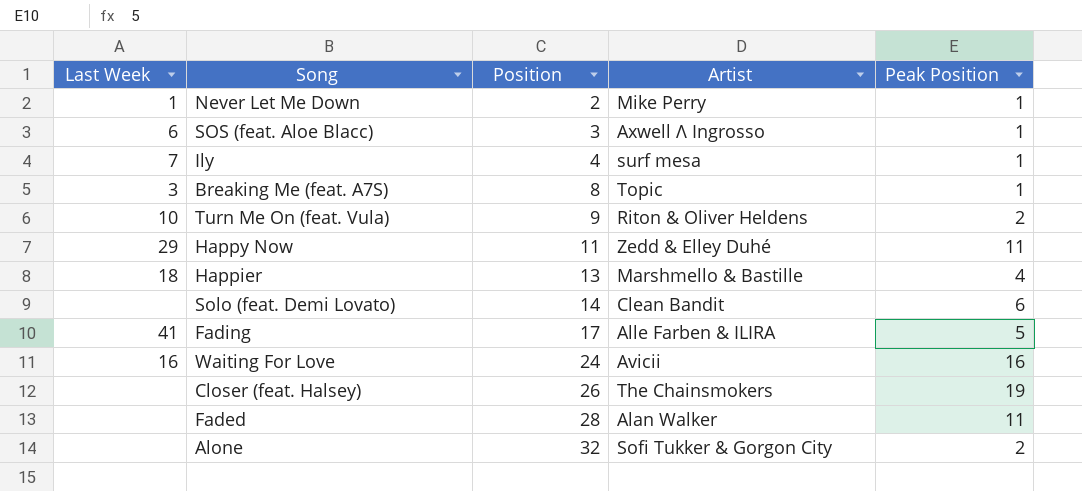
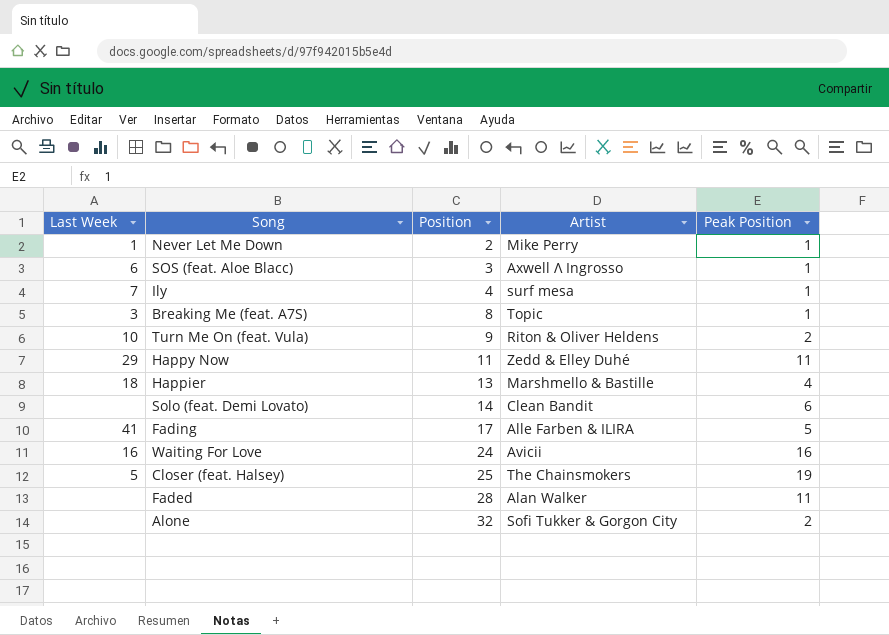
Closer (feat. Halsey) | Last Week: none -> 5
Closer (feat. Halsey) | Position: 26 -> 25

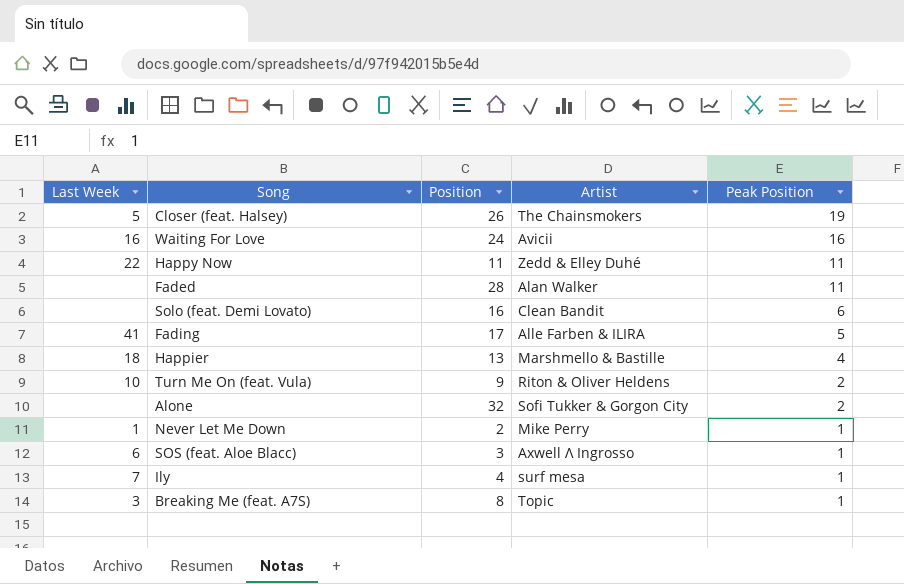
row order: Position ascending -> Peak Position descending
Closer (feat. Halsey) | Position: 25 -> 26
Happy Now | Last Week: 29 -> 22
Solo (feat. Demi Lovato) | Position: 14 -> 16

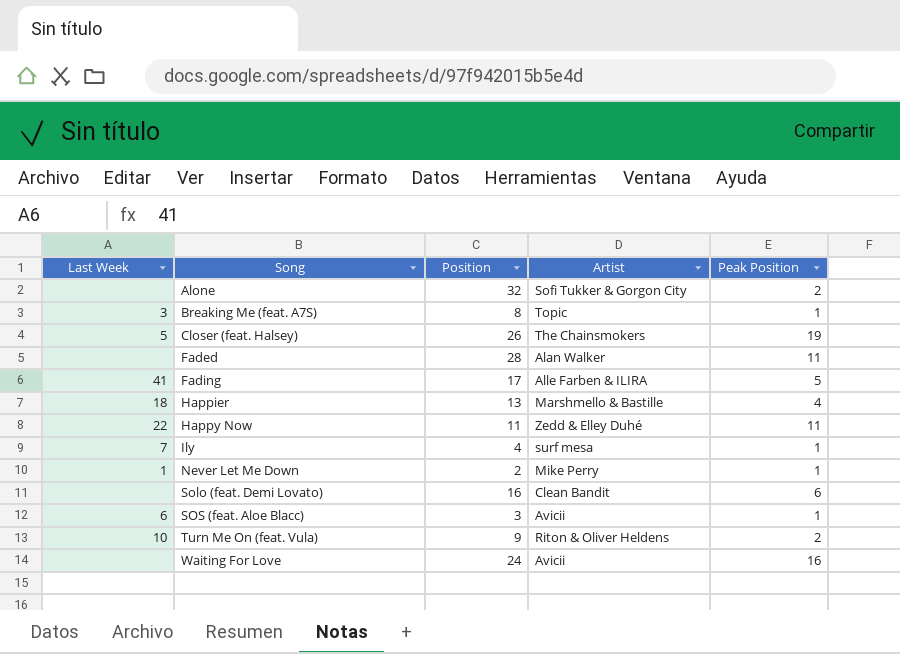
row order: Peak Position descending -> Song ascending
SOS (feat. Aloe Blacc) | Artist: Axwell Λ Ingrosso -> Avicii
Waiting For Love | Last Week: 16 -> none

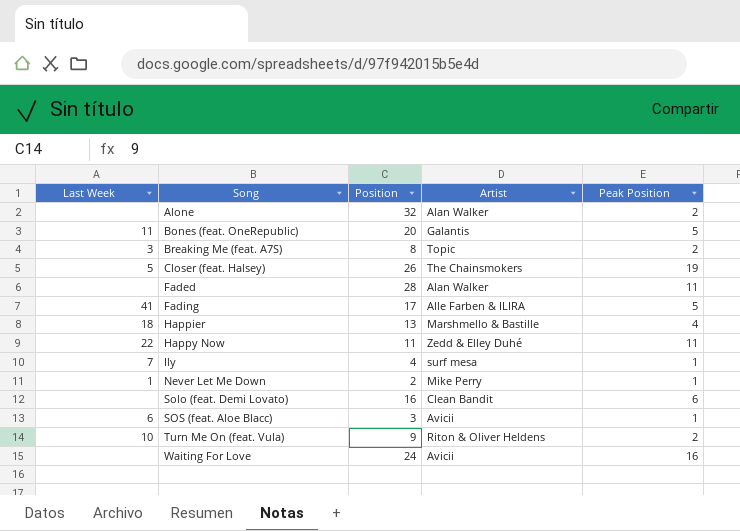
Alone | Artist: Sofi Tukker & Gorgon City -> Alan Walker
row Bones (feat. OneRepublic): none -> 11 | 20 | Galantis | 5
Breaking Me (feat. A7S) | Peak Position: 1 -> 2

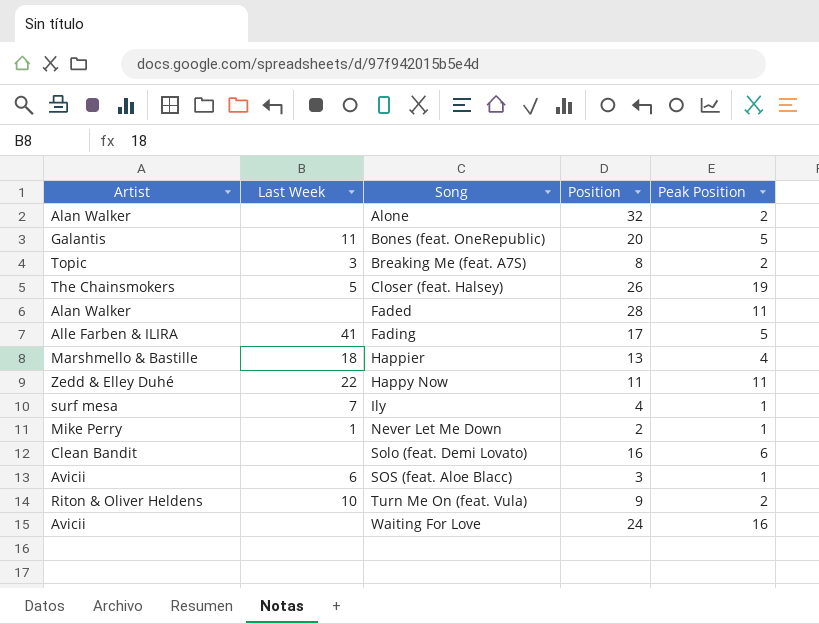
column Artist | position: 4 -> 1

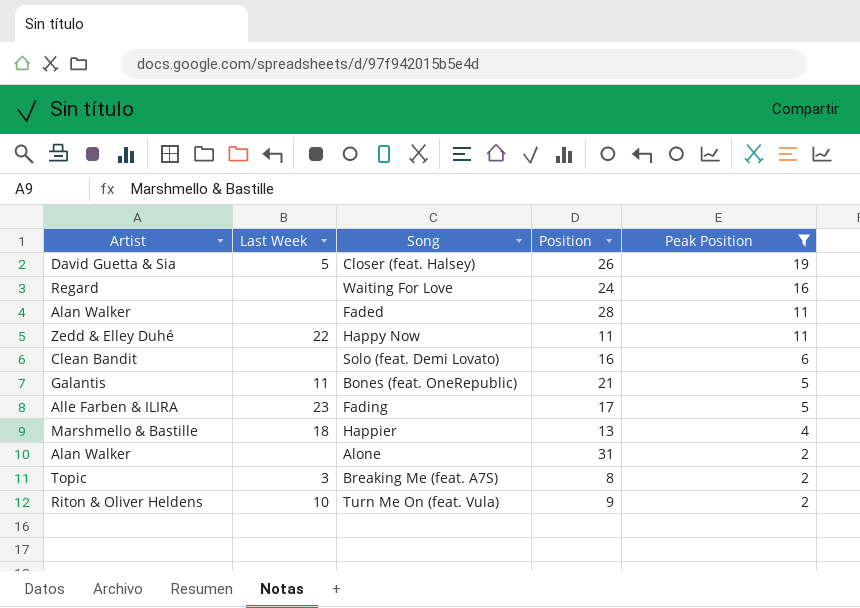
filter: none -> Peak Position != 1
row order: Song ascending -> Peak Position descending
Closer (feat. Halsey) | Artist: The Chainsmokers -> David Guetta & Sia
Waiting For Love | Artist: Avicii -> Regard
Bones (feat. OneRepublic) | Position: 20 -> 21
Fading | Last Week: 41 -> 23
Alone | Position: 32 -> 31

